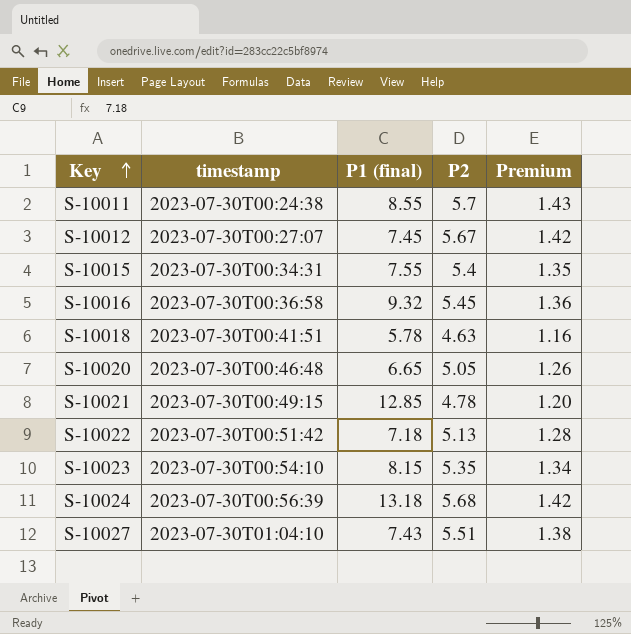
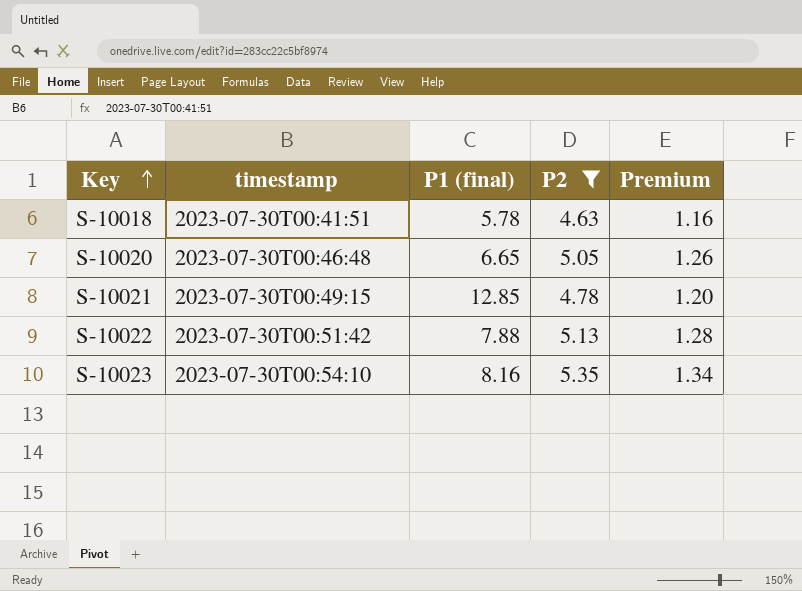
filter: none -> P2 <= 5.35
S-10022 | P1 (final): 7.18 -> 7.88
S-10023 | P1 (final): 8.15 -> 8.16

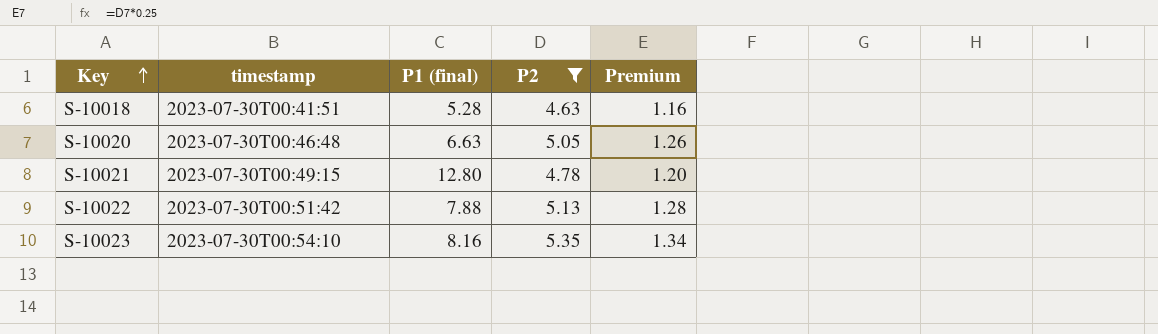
S-10018 | P1 (final): 5.78 -> 5.28
S-10020 | P1 (final): 6.65 -> 6.63
S-10021 | P1 (final): 12.85 -> 12.80

